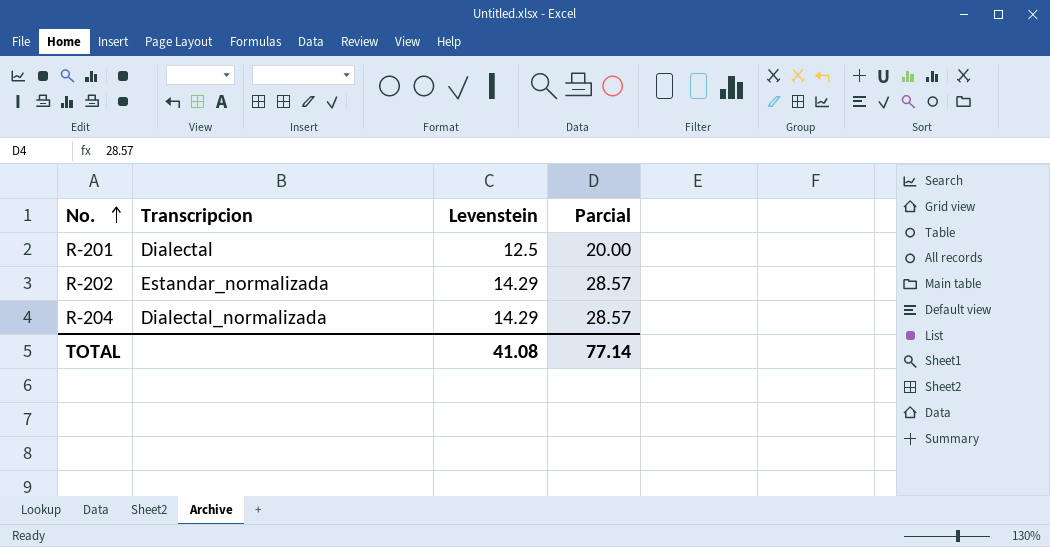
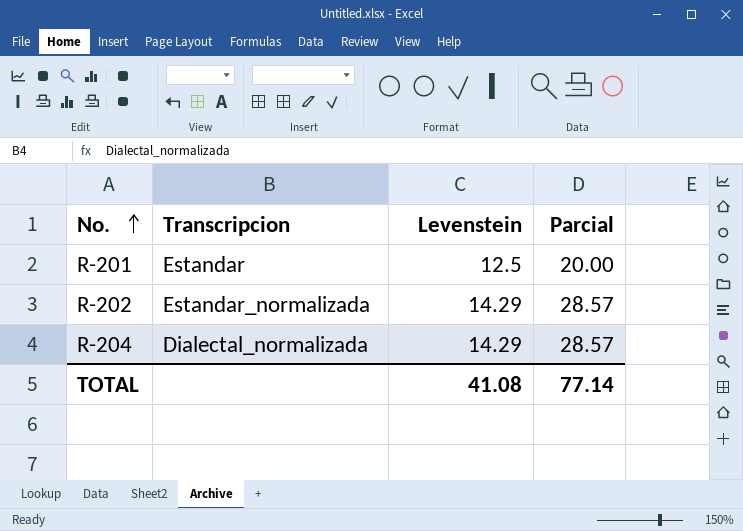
R-201 | Transcripcion: Dialectal -> Estandar

